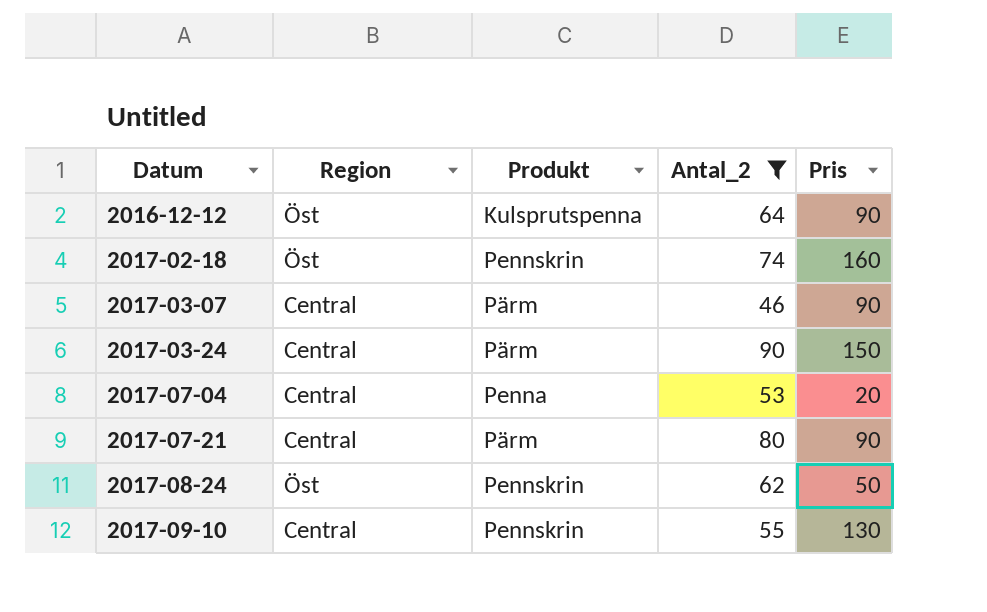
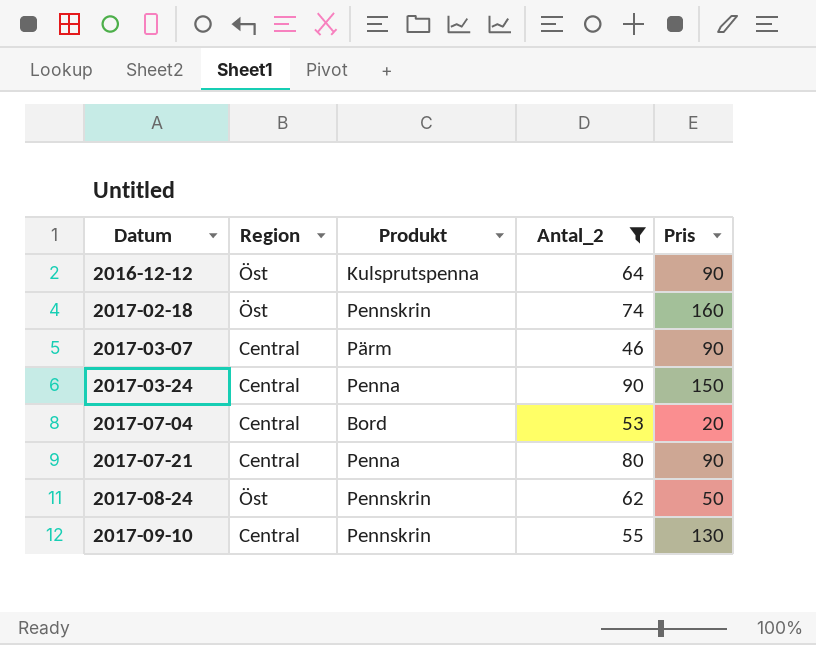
2017-03-24 | Produkt: Pärm -> Penna
2017-07-04 | Produkt: Penna -> Bord
2017-07-21 | Produkt: Pärm -> Penna

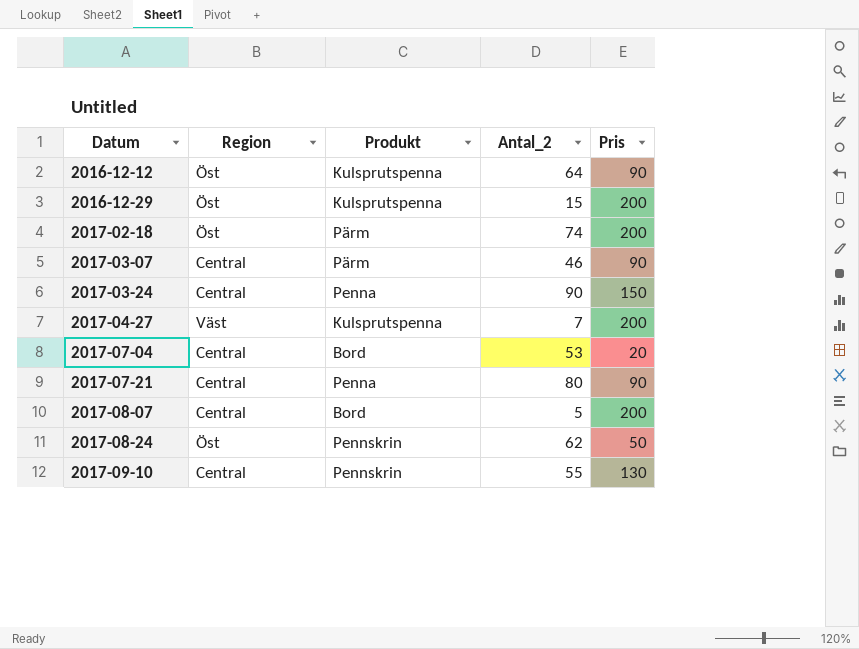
filter: Antal_2 >= 46 -> none
2017-02-18 | Produkt: Pennskrin -> Pärm
2017-02-18 | Pris: 160 -> 200

